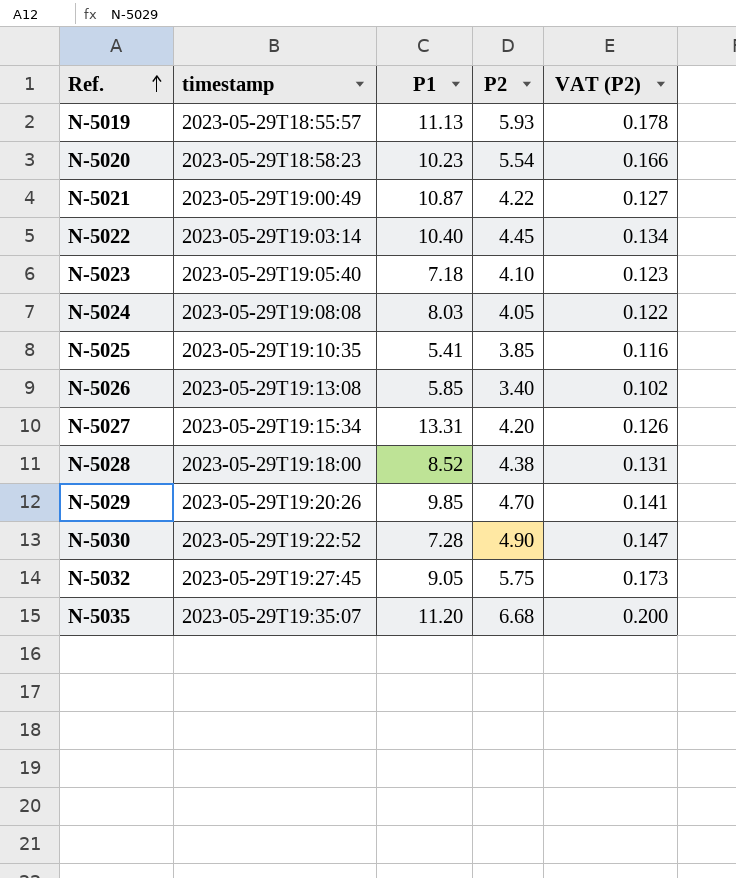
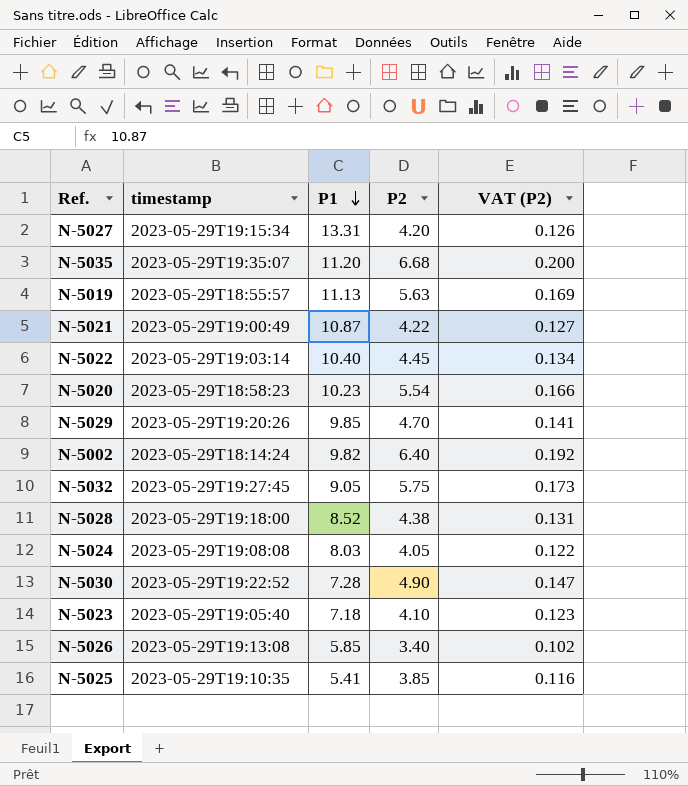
row order: Ref. ascending -> P1 descending
N-5019 | P2: 5.93 -> 5.63
N-5019 | VAT (P2): 0.178 -> 0.169
row N-5002: none -> 2023-05-29T18:14:24 | 9.82 | 6.40 | 0.192

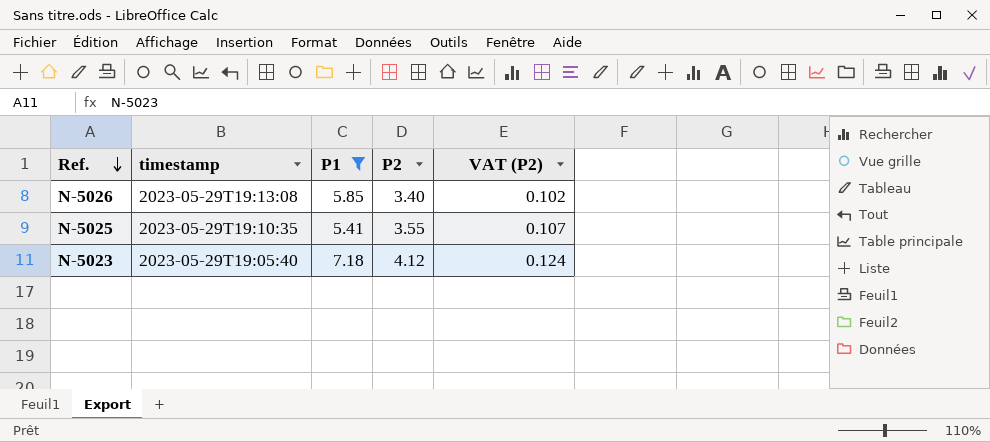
filter: none -> P1 <= 7.18
row order: P1 descending -> Ref. descending
N-5025 | P2: 3.85 -> 3.55
N-5025 | VAT (P2): 0.116 -> 0.107
N-5023 | P2: 4.10 -> 4.12
N-5023 | VAT (P2): 0.123 -> 0.124

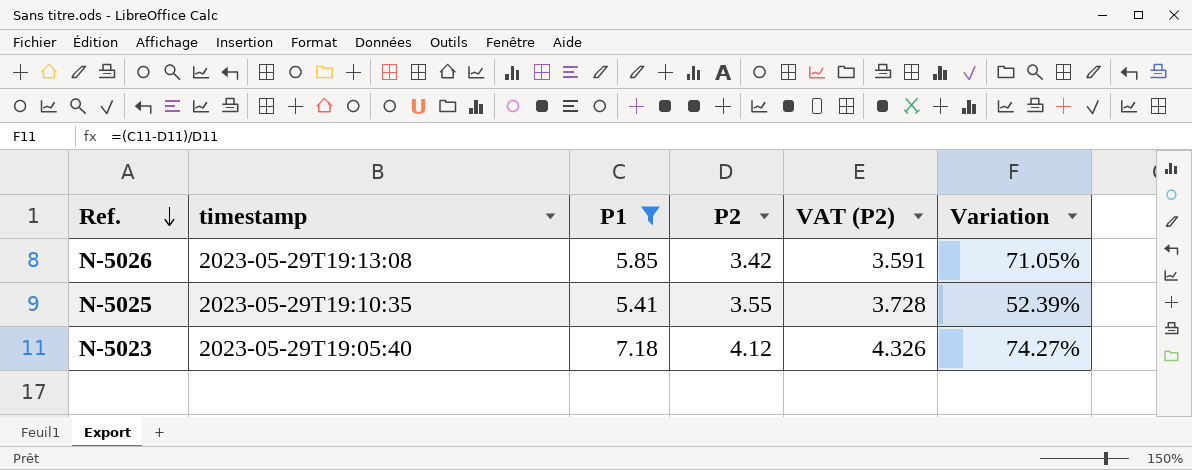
column VAT (P2) | formula: [P2] * 0.03 -> [P2] * 1.05
column Variation | formula: none -> ([P1] - [P2]) / [P2]
N-5026 | P2: 3.40 -> 3.42

